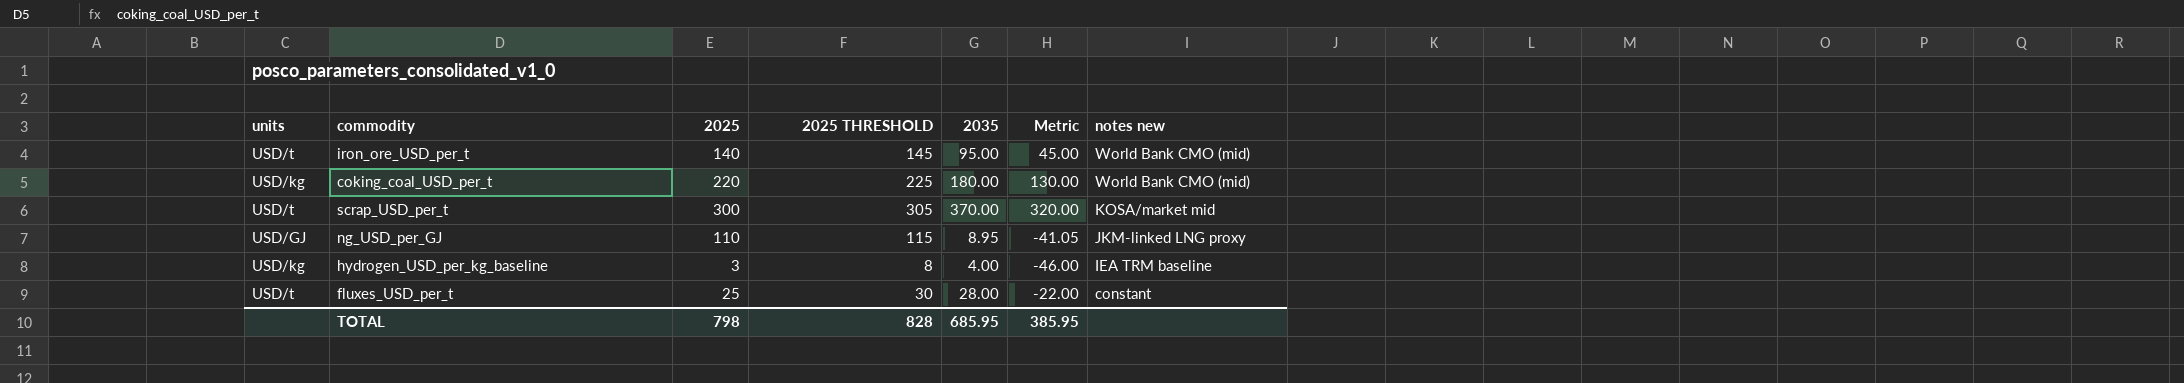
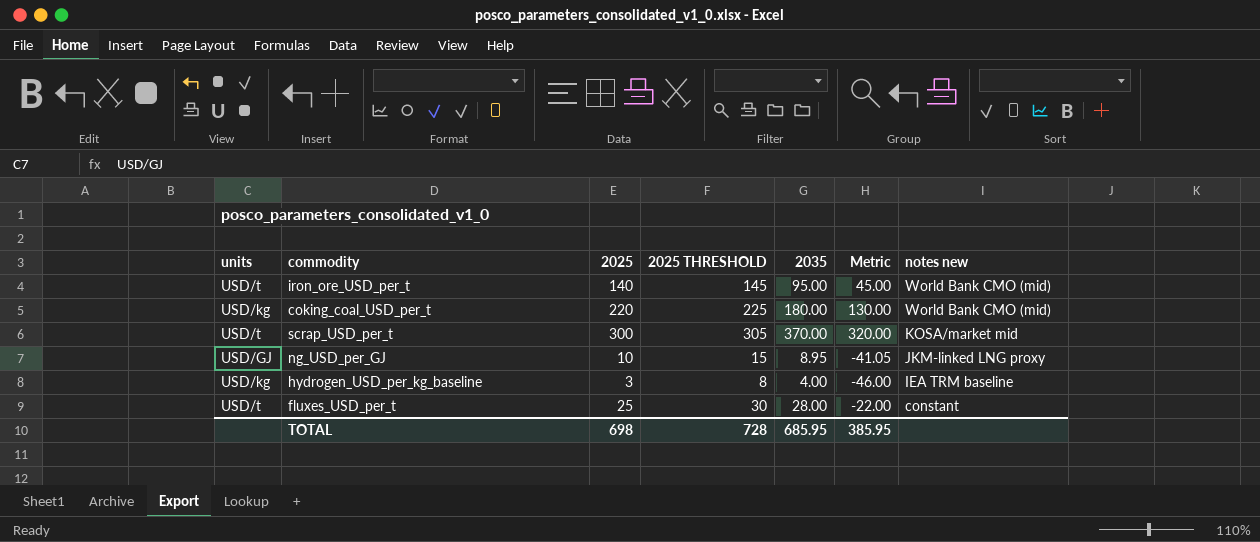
ng_USD_per_GJ | 2025: 110 -> 10
ng_USD_per_GJ | 2025 THRESHOLD: 115 -> 15
TOTAL | 2025: 798 -> 698
TOTAL | 2025 THRESHOLD: 828 -> 728

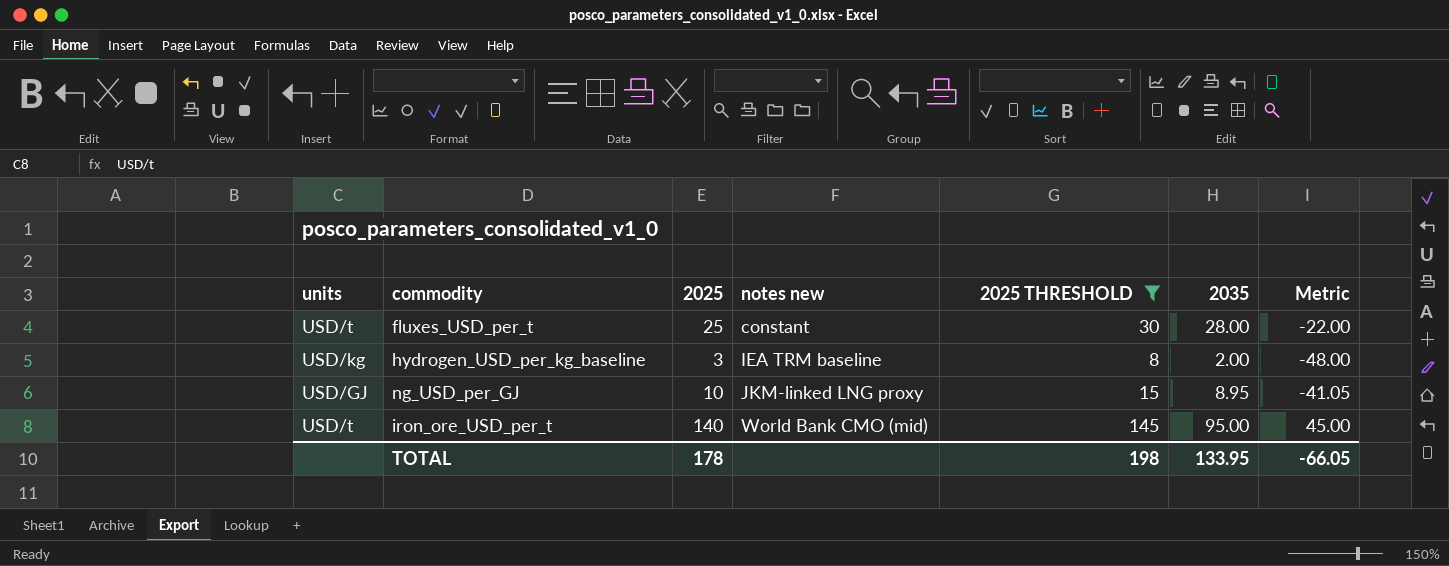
filter: none -> 2025 THRESHOLD <= 145
row order: notes new descending -> notes new ascending
column notes new | position: 7 -> 4
hydrogen_USD_per_kg_baseline | 2035: 4.00 -> 2.00
hydrogen_USD_per_kg_baseline | Metric: -46.00 -> -48.00
TOTAL | 2025: 698 -> 178
TOTAL | 2025 THRESHOLD: 728 -> 198
TOTAL | 2035: 685.95 -> 133.95
TOTAL | Metric: 385.95 -> -66.05

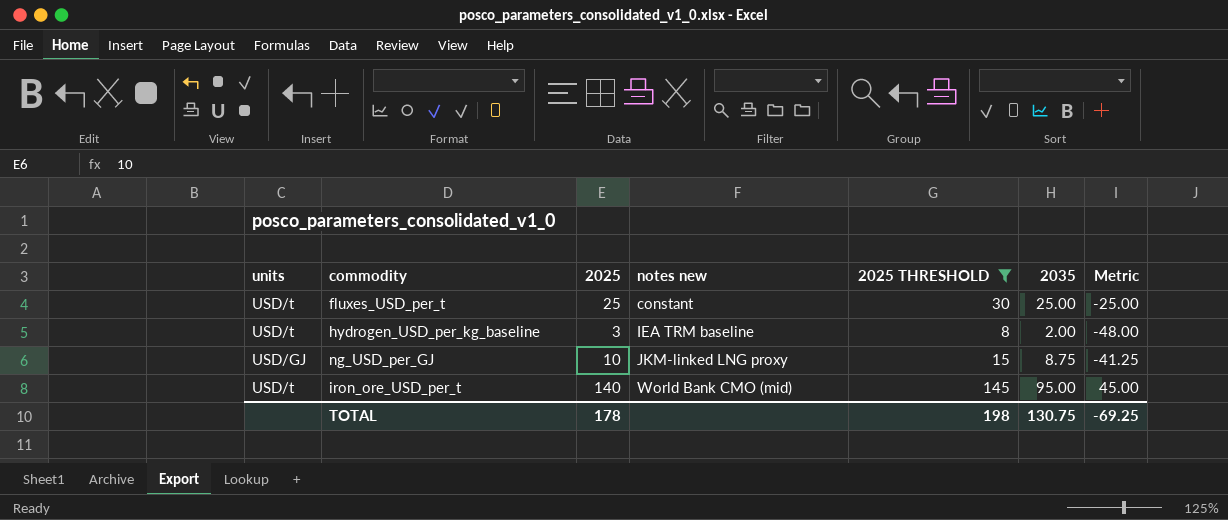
fluxes_USD_per_t | 2035: 28.00 -> 25.00
fluxes_USD_per_t | Metric: -22.00 -> -25.00
hydrogen_USD_per_kg_baseline | units: USD/kg -> USD/t
ng_USD_per_GJ | 2035: 8.95 -> 8.75
ng_USD_per_GJ | Metric: -41.05 -> -41.25
TOTAL | 2035: 133.95 -> 130.75
TOTAL | Metric: -66.05 -> -69.25

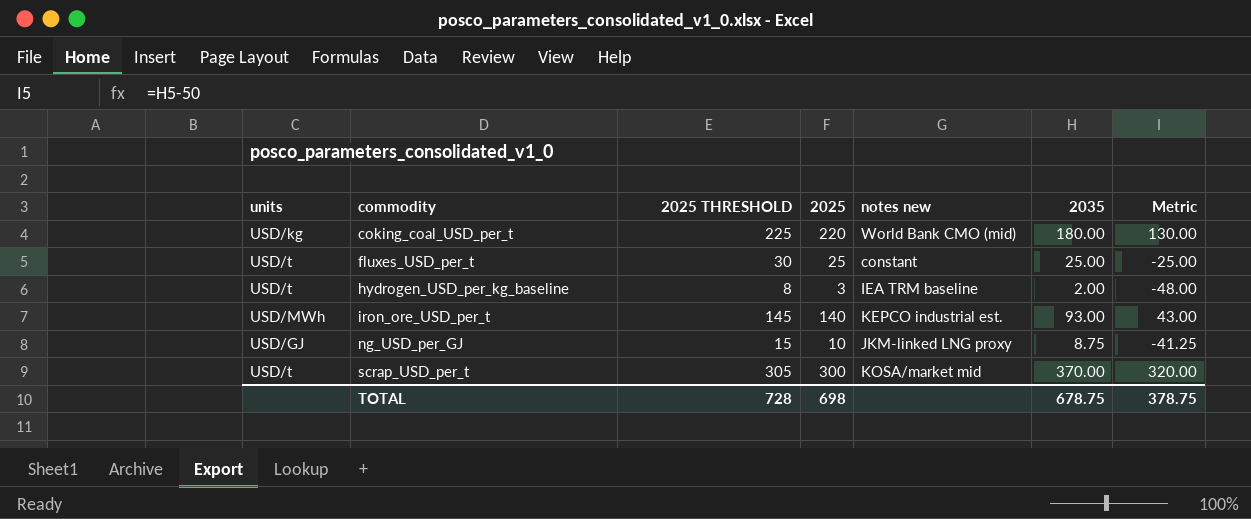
filter: 2025 THRESHOLD <= 145 -> none
row order: notes new ascending -> commodity ascending
column 2025 THRESHOLD | position: 5 -> 3
iron_ore_USD_per_t | units: USD/t -> USD/MWh
iron_ore_USD_per_t | notes new: World Bank CMO (mid) -> KEPCO industrial est.
iron_ore_USD_per_t | 2035: 95.00 -> 93.00
iron_ore_USD_per_t | Metric: 45.00 -> 43.00
TOTAL | 2025 THRESHOLD: 198 -> 728
TOTAL | 2025: 178 -> 698
TOTAL | 2035: 130.75 -> 678.75
TOTAL | Metric: -69.25 -> 378.75

